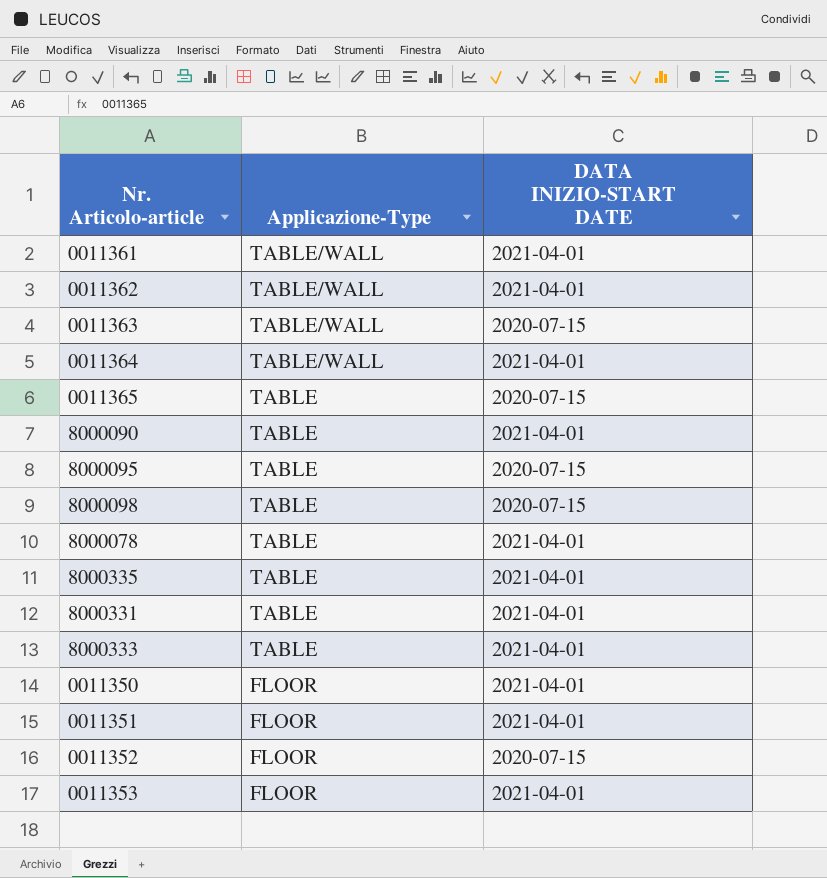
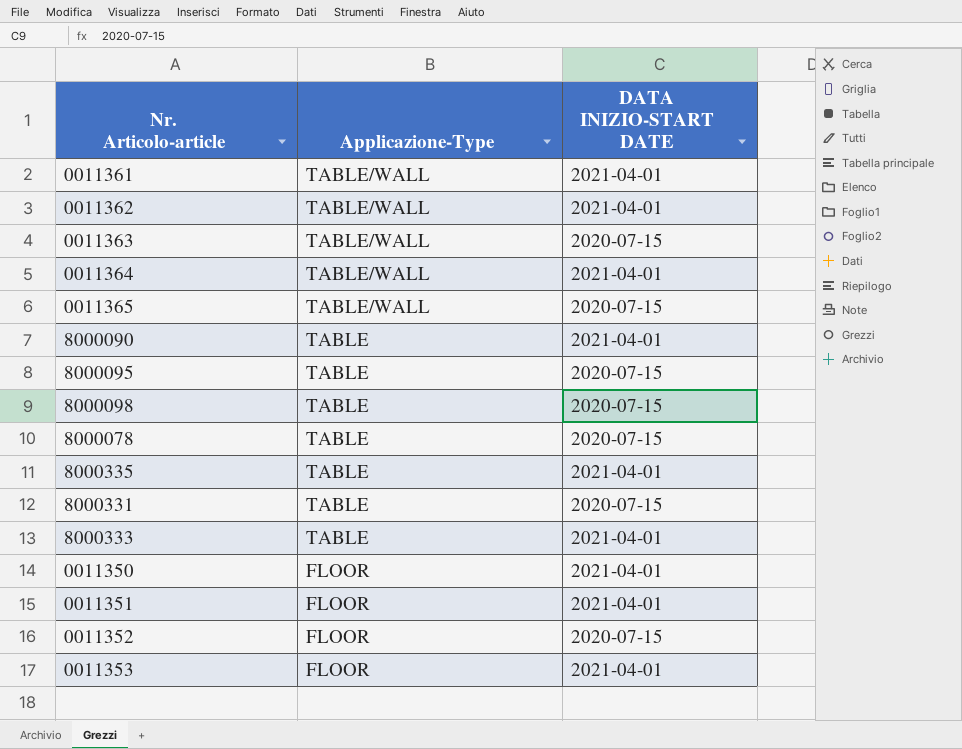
0011365 | Applicazione-Type: TABLE -> TABLE/WALL
8000078 | DATA INIZIO-START DATE: 2021-04-01 -> 2020-07-15
8000331 | DATA INIZIO-START DATE: 2021-04-01 -> 2020-07-15

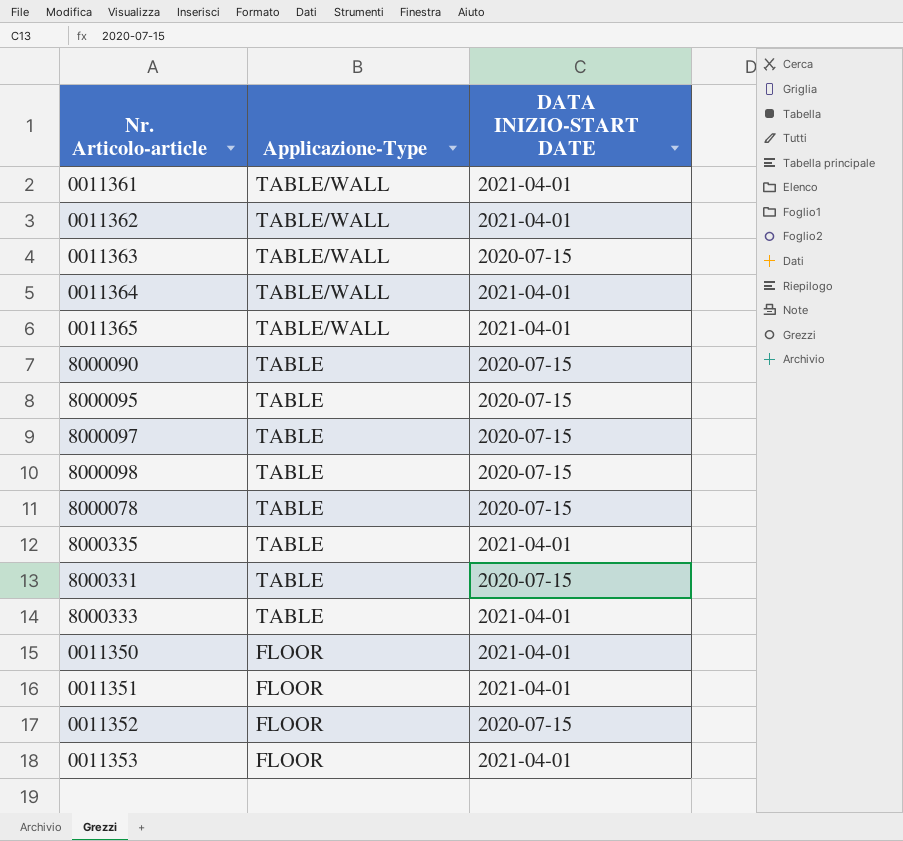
0011365 | DATA INIZIO-START DATE: 2020-07-15 -> 2021-04-01
8000090 | DATA INIZIO-START DATE: 2021-04-01 -> 2020-07-15
row 8000097: none -> TABLE | 2020-07-15

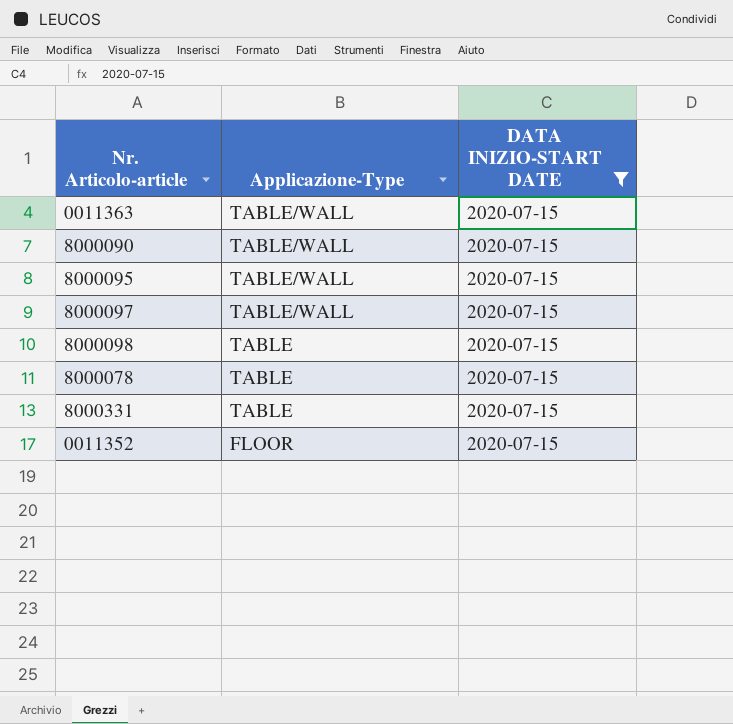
filter: none -> DATA INIZIO-START DATE = 2020-07-15
8000090 | Applicazione-Type: TABLE -> TABLE/WALL
8000095 | Applicazione-Type: TABLE -> TABLE/WALL
8000097 | Applicazione-Type: TABLE -> TABLE/WALL

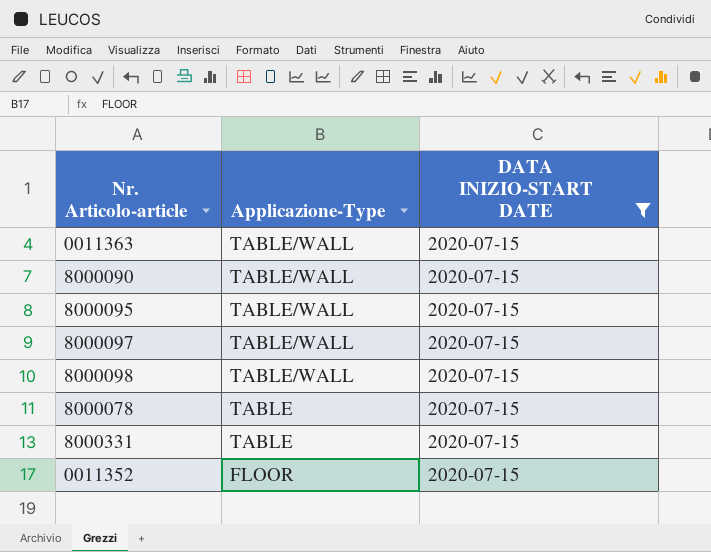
8000098 | Applicazione-Type: TABLE -> TABLE/WALL

